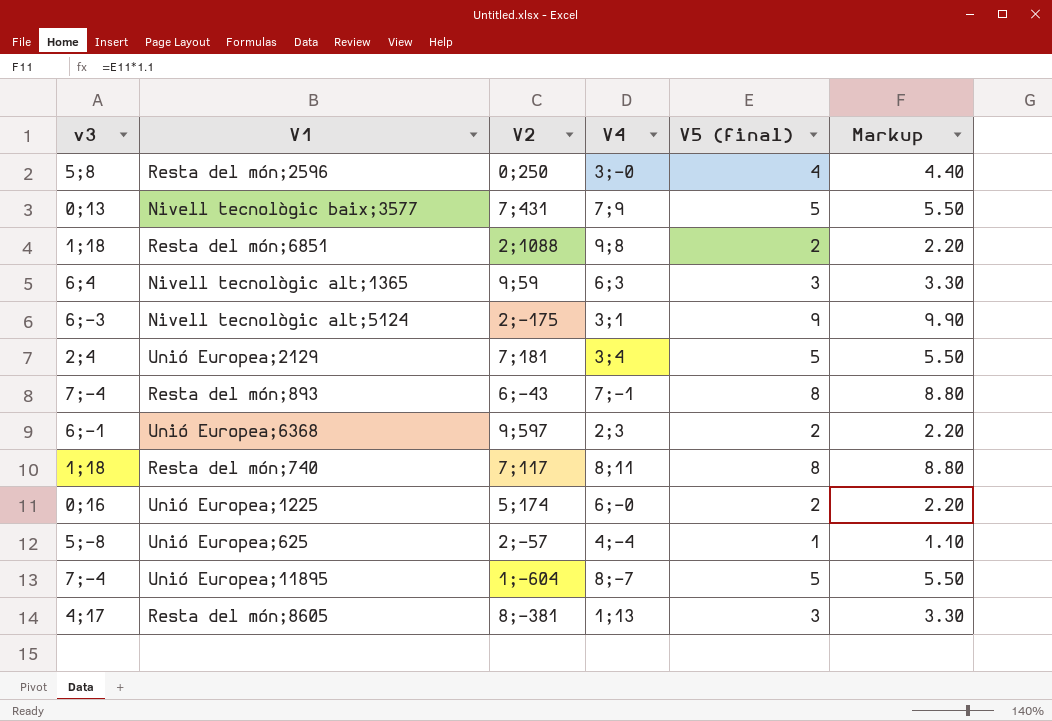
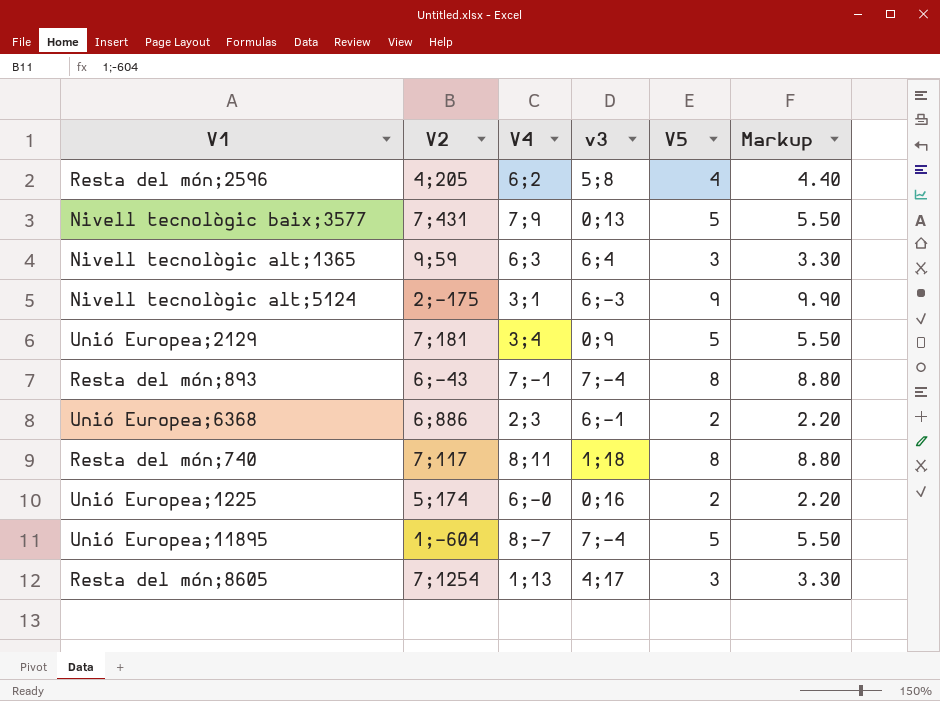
column v3 | position: 1 -> 4
column name: V5 (final) -> V5
row Resta del món;6851: 1;18 | 2;1088 | 9;8 | 2 | 2.20 -> none
row Unió Europea;625: 5;-8 | 2;-57 | 4;-4 | 1 | 1.10 -> none
Resta del món;2596 | V2: 0;250 -> 4;205
Resta del món;2596 | V4: 3;-0 -> 6;2
Unió Europea;2129 | v3: 2;4 -> 0;9
Unió Europea;6368 | V2: 9;597 -> 6;886
Resta del món;8605 | V2: 8;-381 -> 7;1254

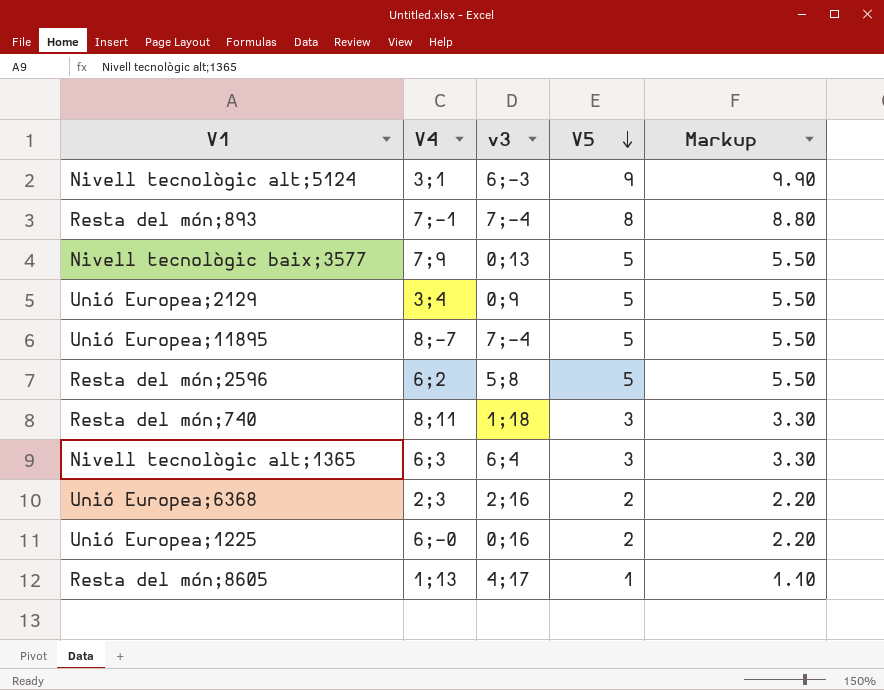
row order: none -> V5 descending
column V2 | position: 2 -> none
Resta del món;2596 | V5: 4 -> 5
Resta del món;2596 | Markup: 4.40 -> 5.50
Resta del món;740 | V5: 8 -> 3
Resta del món;740 | Markup: 8.80 -> 3.30
Unió Europea;6368 | v3: 6;-1 -> 2;16
Resta del món;8605 | V5: 3 -> 1
Resta del món;8605 | Markup: 3.30 -> 1.10

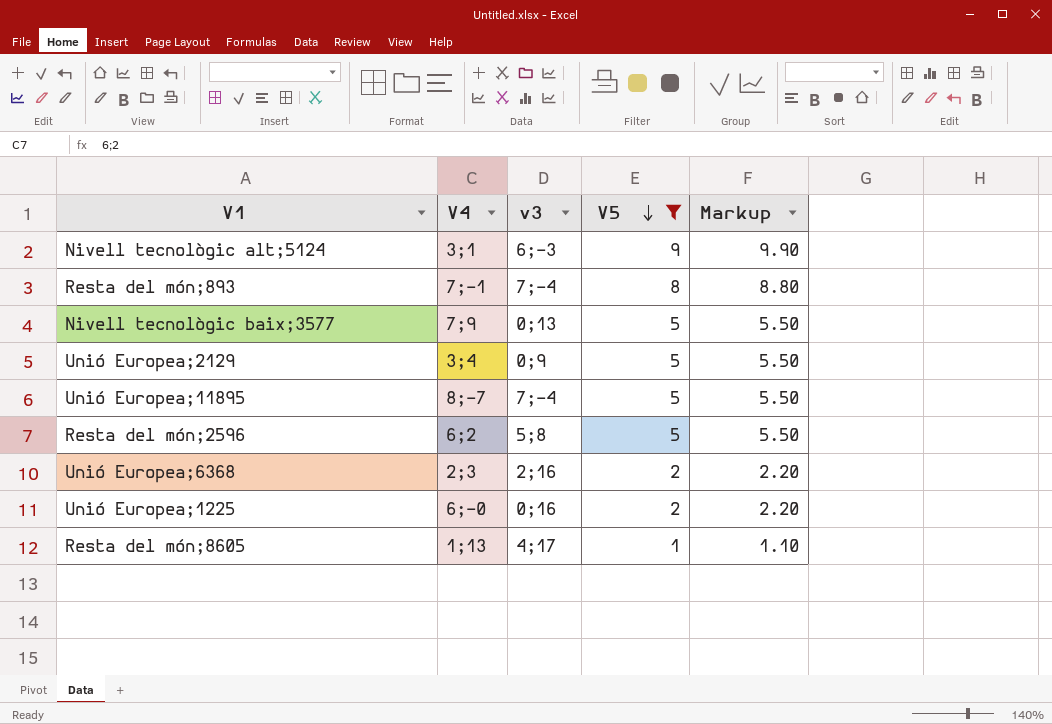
filter: none -> V5 != 3

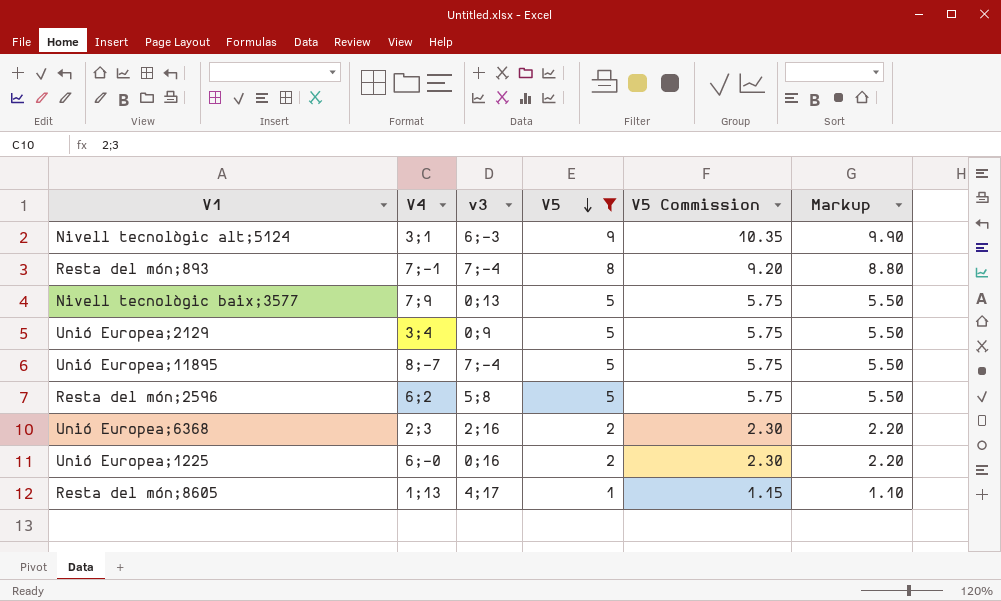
column V5 Commission | formula: none -> [V5] * 1.15

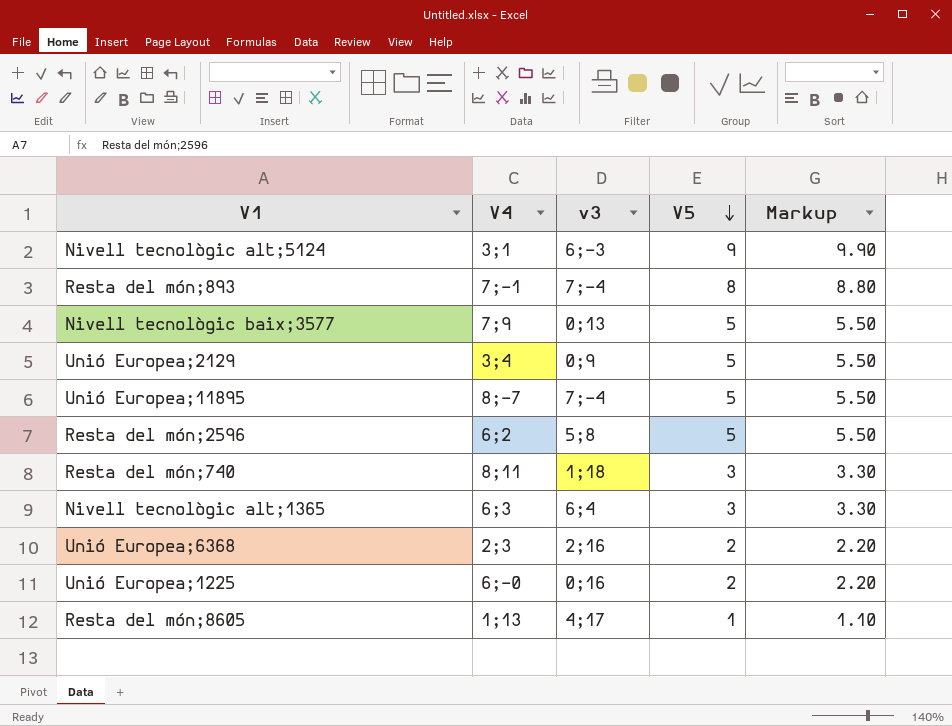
filter: V5 != 3 -> none
column V5 Commission | formula: [V5] * 1.15 -> none

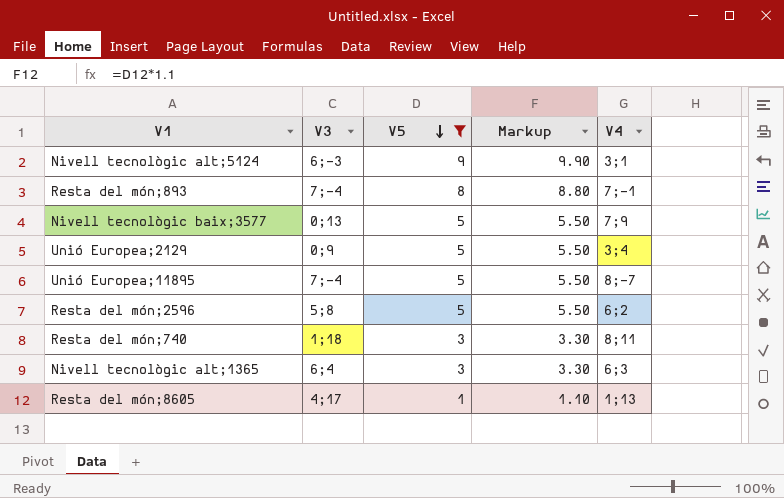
filter: none -> V5 != 2
column name: v3 -> V3
column V4 | position: 2 -> 5

